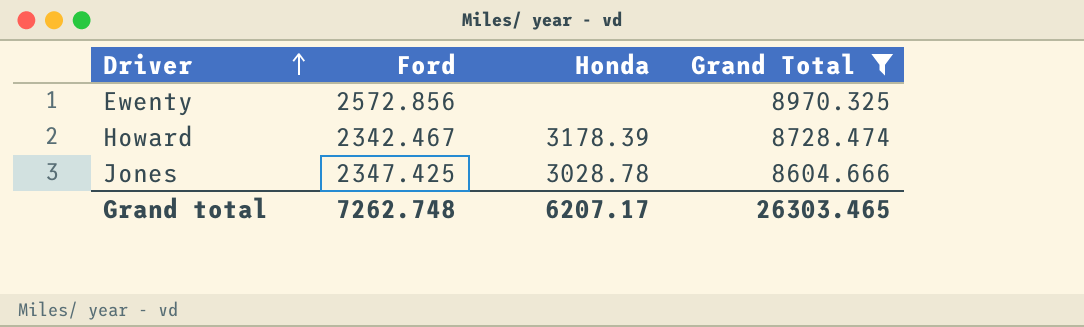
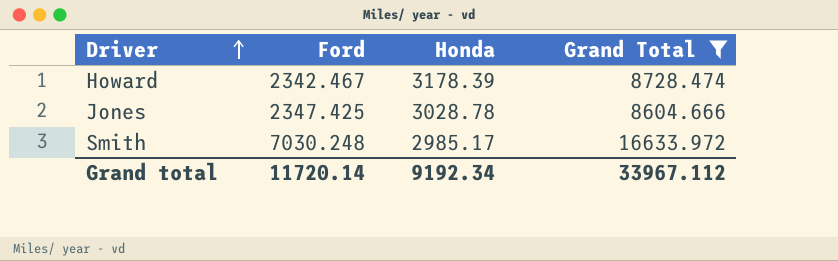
row Ewenty: 2572.856 | none | 8970.325 -> none
row Smith: none -> 7030.248 | 2985.17 | 16633.972
Grand total | Ford: 7262.748 -> 11720.14
Grand total | Honda: 6207.17 -> 9192.34
Grand total | Grand Total: 26303.465 -> 33967.112

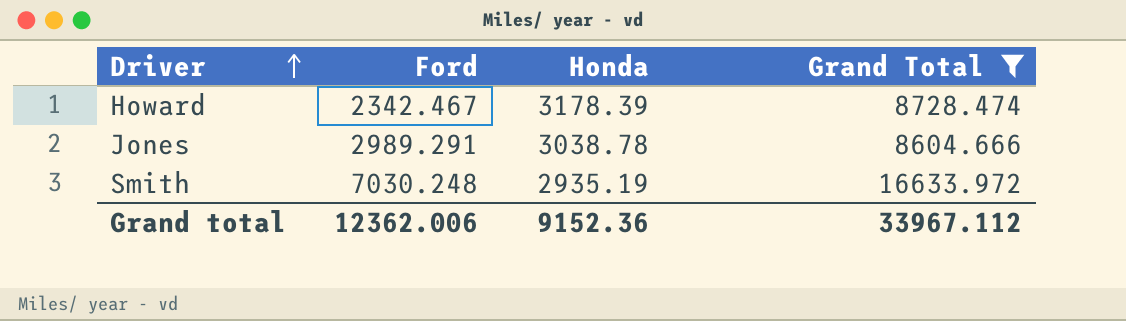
Jones | Ford: 2347.425 -> 2989.291
Jones | Honda: 3028.78 -> 3038.78
Smith | Honda: 2985.17 -> 2935.19
Grand total | Ford: 11720.14 -> 12362.006
Grand total | Honda: 9192.34 -> 9152.36

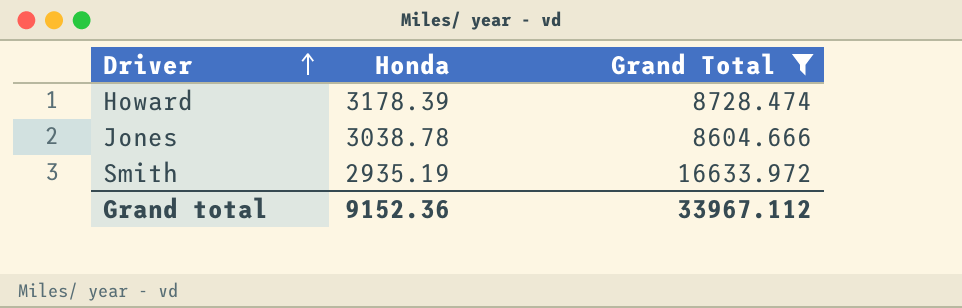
column Ford | position: 2 -> none

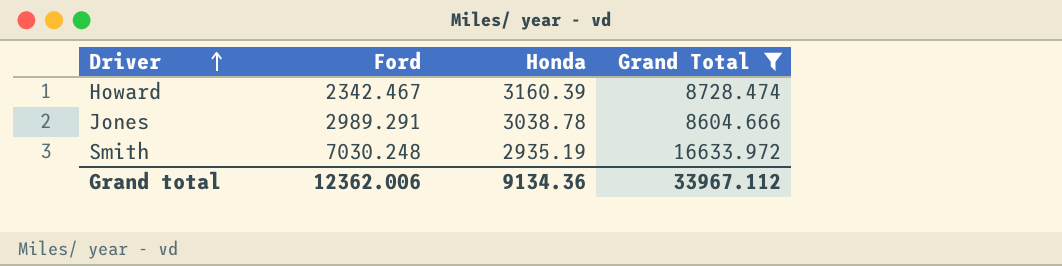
column Ford | position: none -> 2
Howard | Honda: 3178.39 -> 3160.39
Grand total | Honda: 9152.36 -> 9134.36

